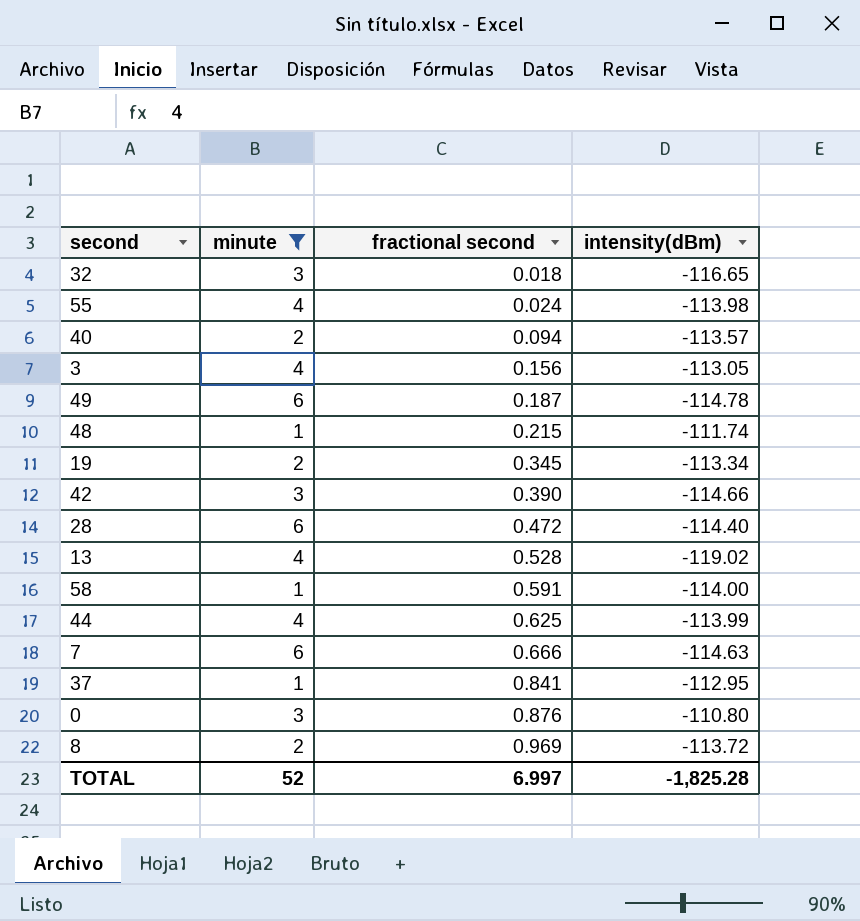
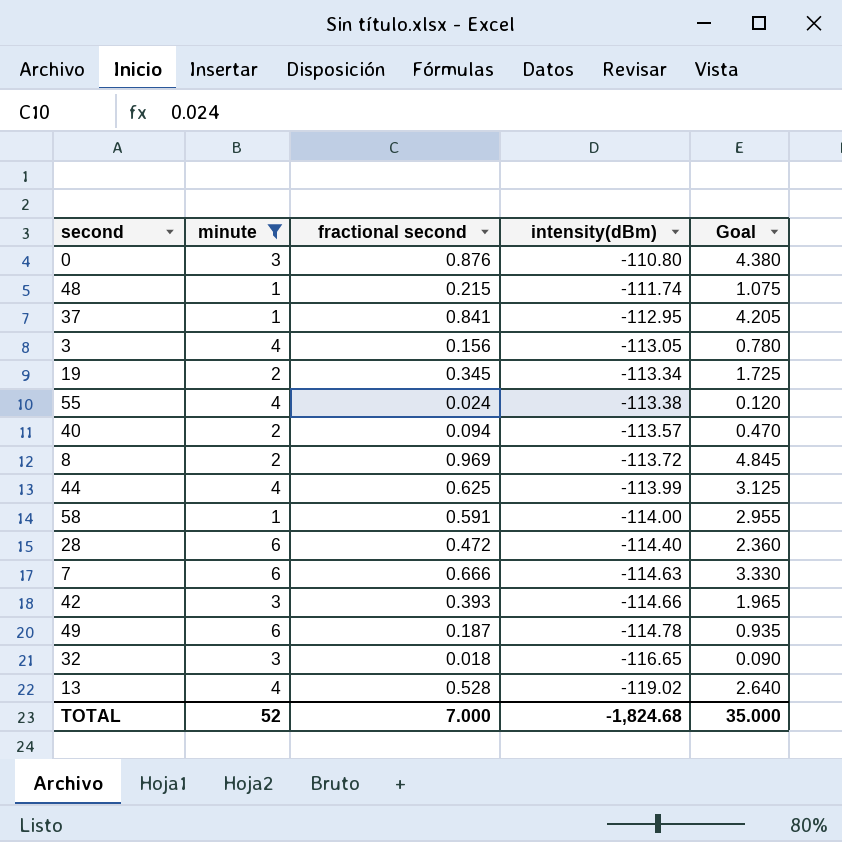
row order: fractional second ascending -> intensity(dBm) descending
column Goal | formula: none -> [fractional second] * 5
55 | intensity(dBm): -113.98 -> -113.38
42 | fractional second: 0.390 -> 0.393
TOTAL | fractional second: 6.997 -> 7.000
TOTAL | intensity(dBm): -1,825.28 -> -1,824.68

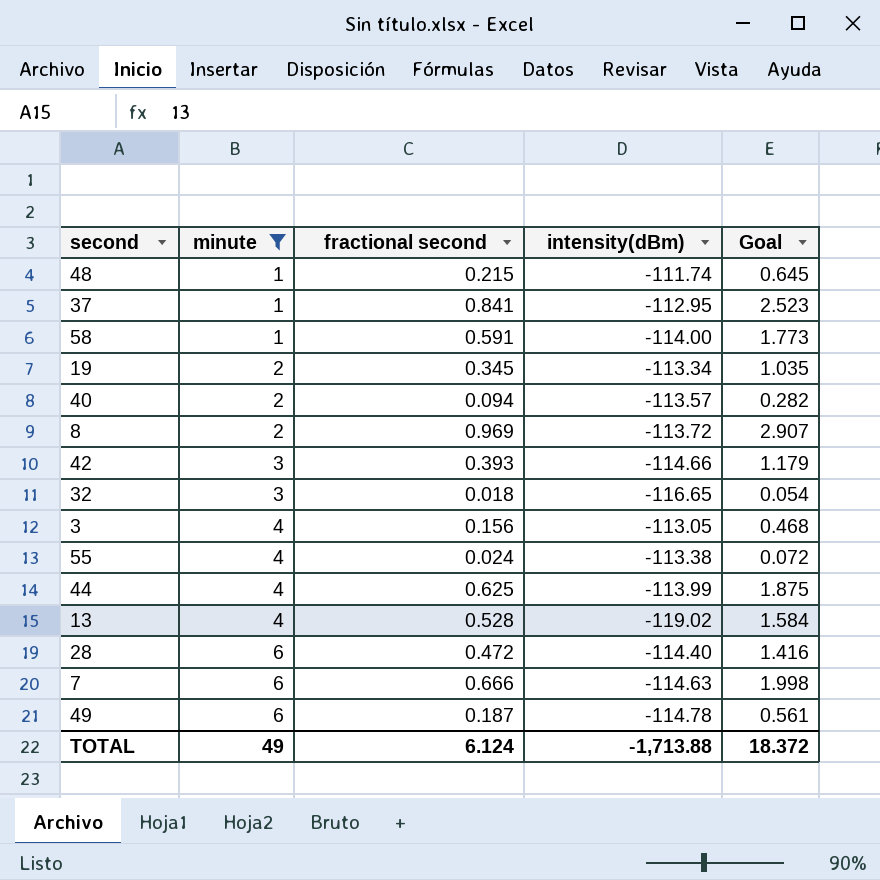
row order: intensity(dBm) descending -> minute ascending
column Goal | formula: [fractional second] * 5 -> [fractional second] * 3
row 0: 3 | 0.876 | -110.80 | 4.380 -> none
TOTAL | minute: 52 -> 49
TOTAL | fractional second: 7.000 -> 6.124
TOTAL | intensity(dBm): -1,824.68 -> -1,713.88
TOTAL | Goal: 35.000 -> 18.372

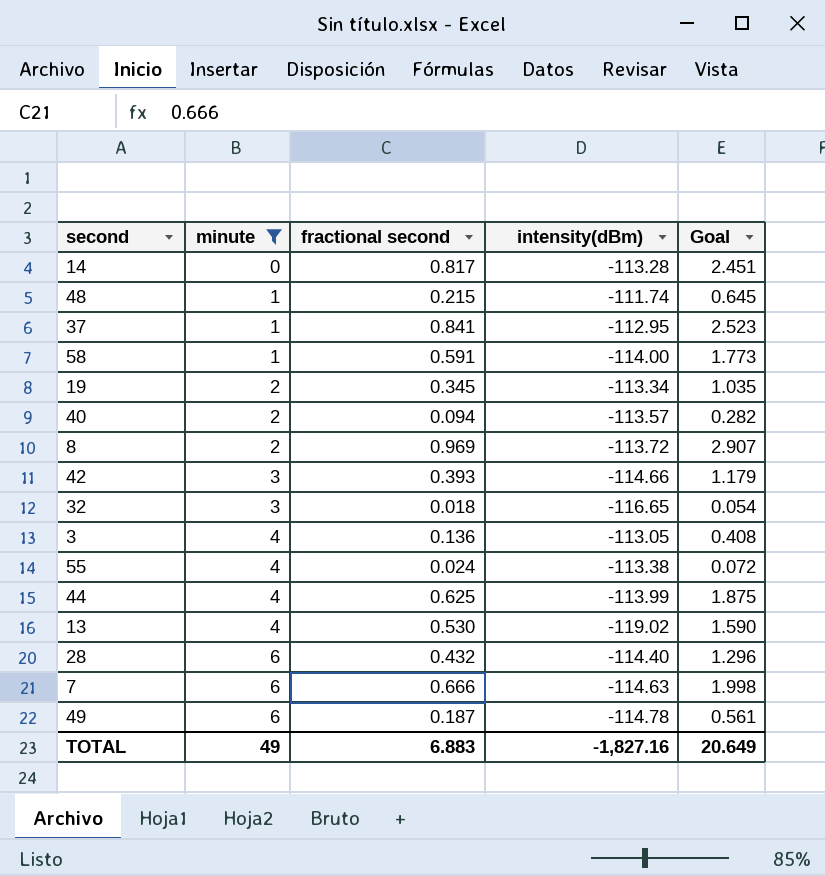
row 14: none -> 0 | 0.817 | -113.28 | 2.451
3 | fractional second: 0.156 -> 0.136
3 | Goal: 0.468 -> 0.408
13 | fractional second: 0.528 -> 0.530
13 | Goal: 1.584 -> 1.590
28 | fractional second: 0.472 -> 0.432
28 | Goal: 1.416 -> 1.296
TOTAL | fractional second: 6.124 -> 6.883
TOTAL | intensity(dBm): -1,713.88 -> -1,827.16
TOTAL | Goal: 18.372 -> 20.649

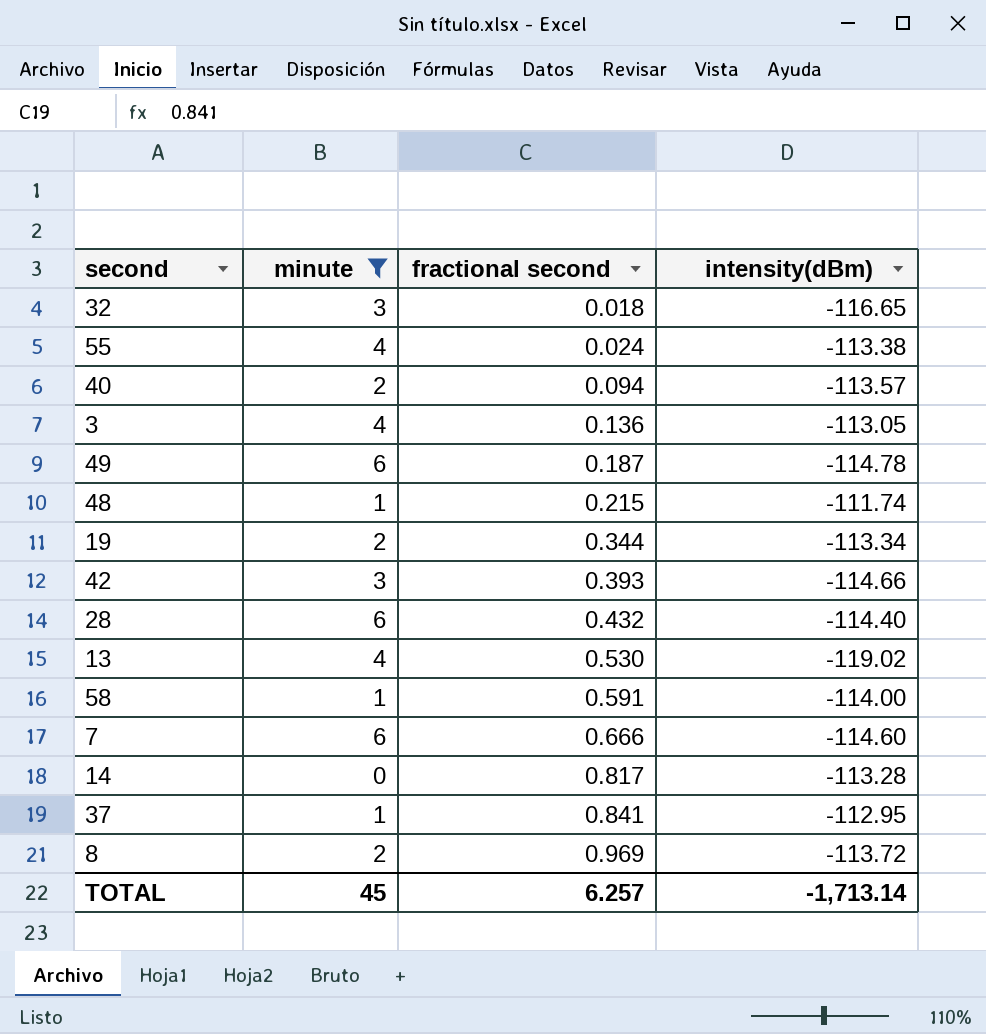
row order: minute ascending -> fractional second ascending
column Goal | formula: [fractional second] * 3 -> none
row 44: 4 | 0.625 | -113.99 | 1.875 -> none
19 | fractional second: 0.345 -> 0.344
7 | intensity(dBm): -114.63 -> -114.60
TOTAL | minute: 49 -> 45
TOTAL | fractional second: 6.883 -> 6.257
TOTAL | intensity(dBm): -1,827.16 -> -1,713.14

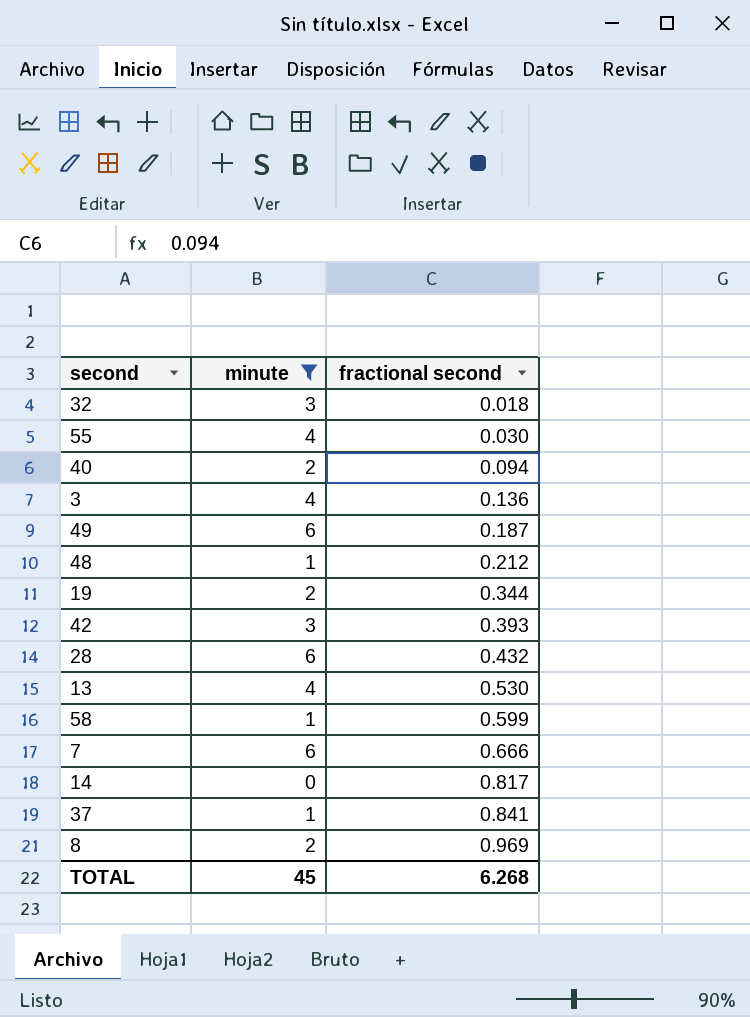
column intensity(dBm) | position: 4 -> none
55 | fractional second: 0.024 -> 0.030
48 | fractional second: 0.215 -> 0.212
58 | fractional second: 0.591 -> 0.599
TOTAL | fractional second: 6.257 -> 6.268

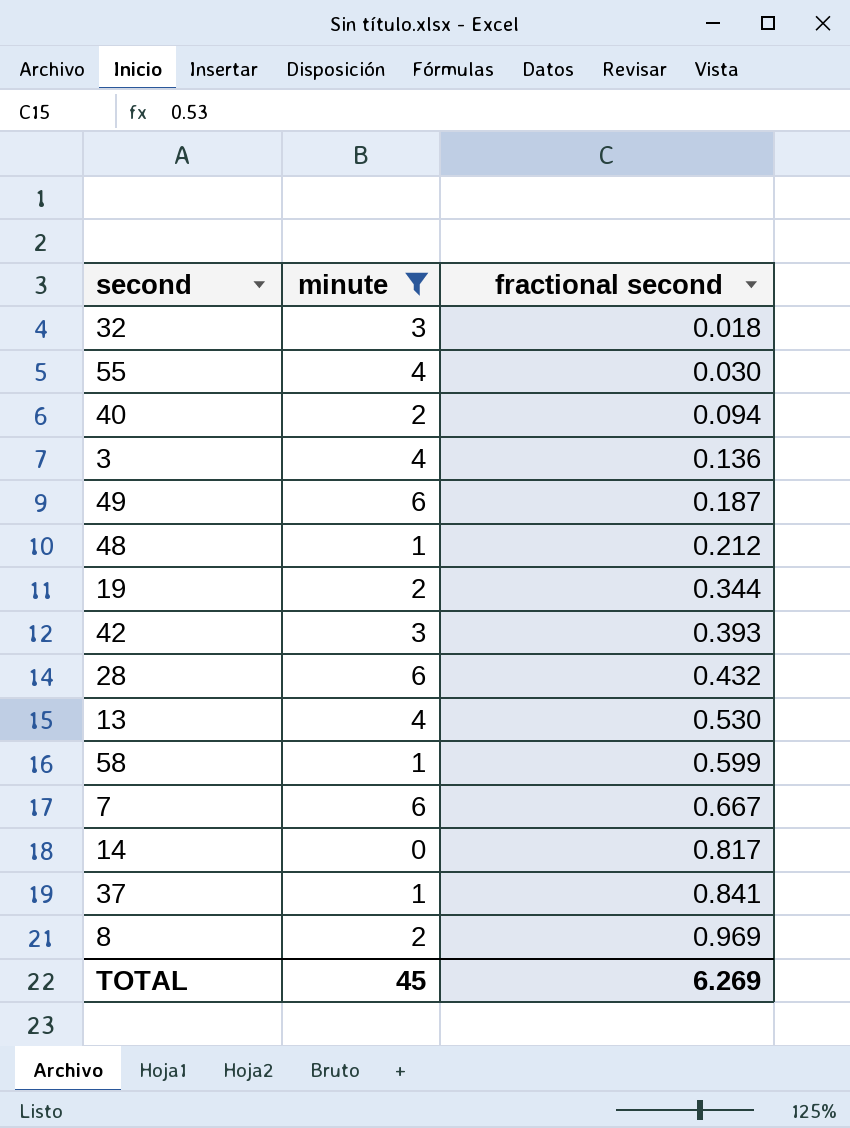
7 | fractional second: 0.666 -> 0.667
TOTAL | fractional second: 6.268 -> 6.269

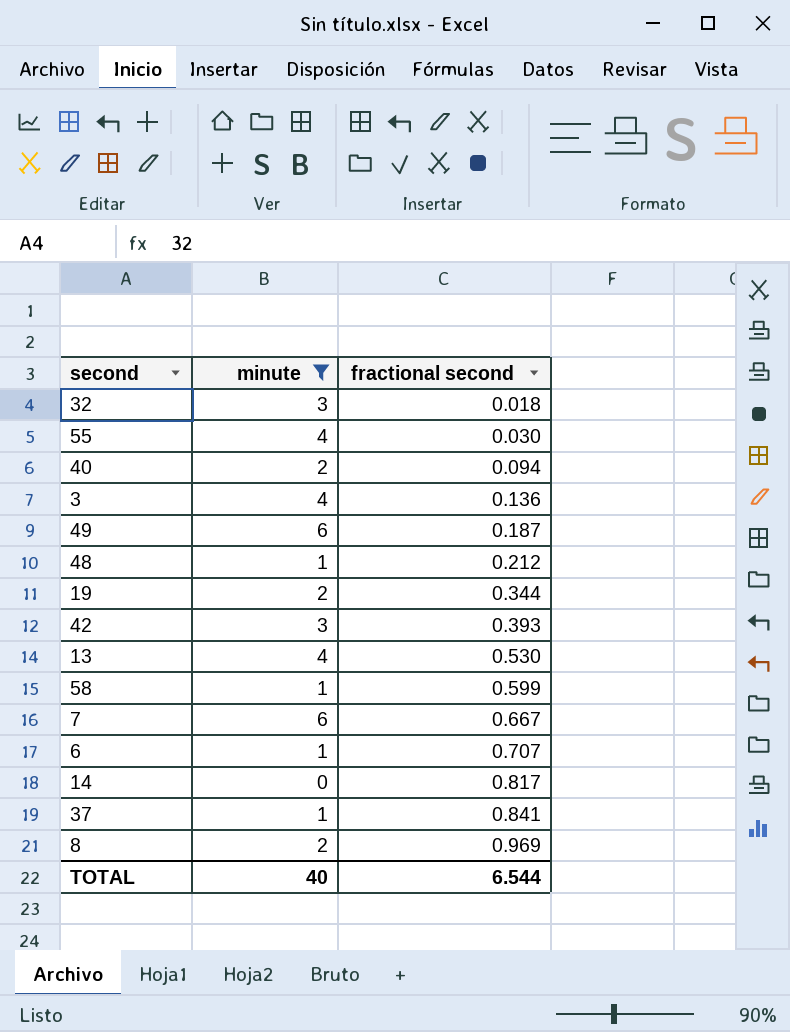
row 28: 6 | 0.432 -> none
row 6: none -> 1 | 0.707
TOTAL | minute: 45 -> 40
TOTAL | fractional second: 6.269 -> 6.544

